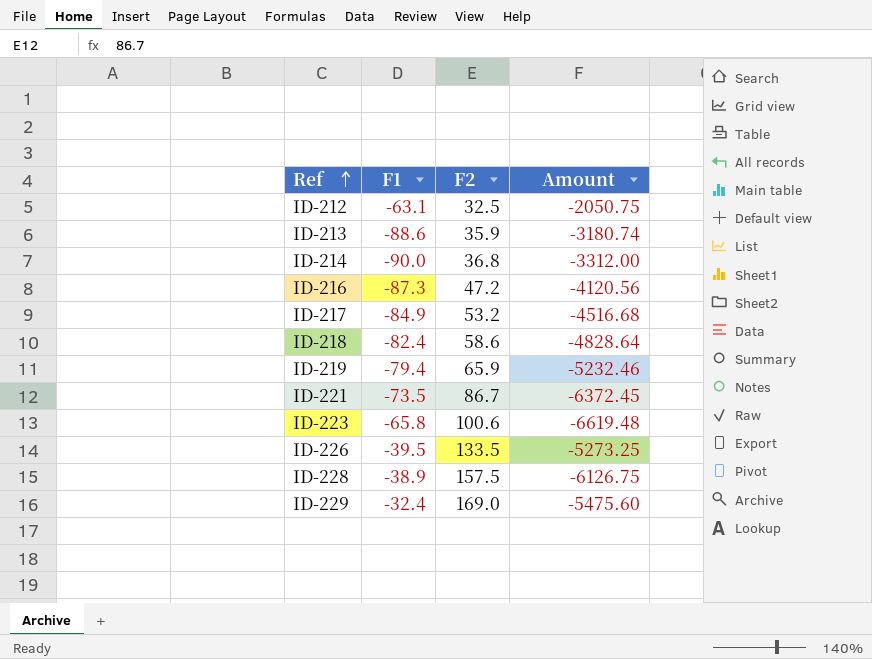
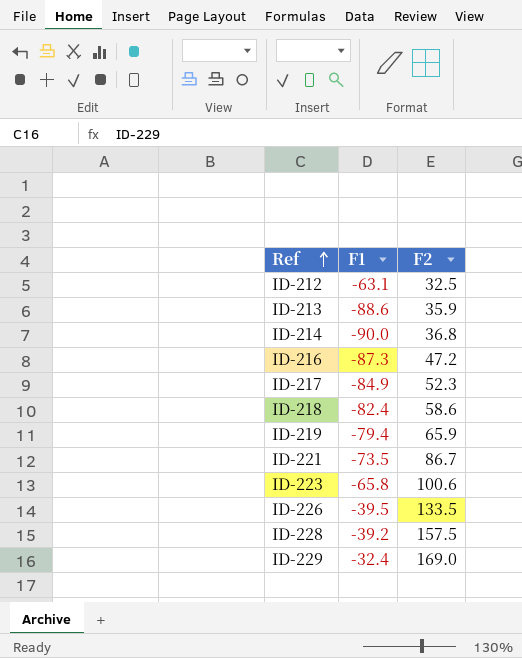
column Amount | formula: [F1] * [F2] -> none
ID-217 | F2: 53.2 -> 52.3
ID-228 | F1: -38.9 -> -39.2

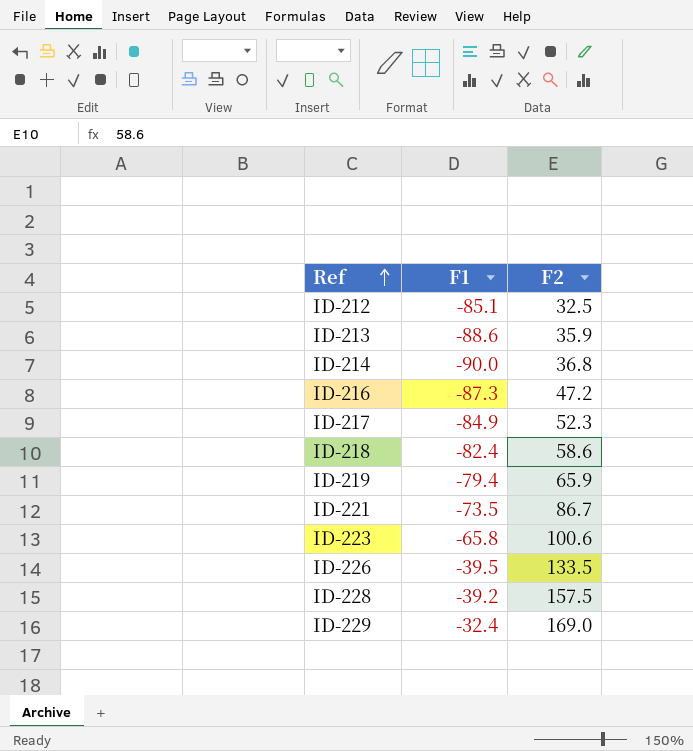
ID-212 | F1: -63.1 -> -85.1

